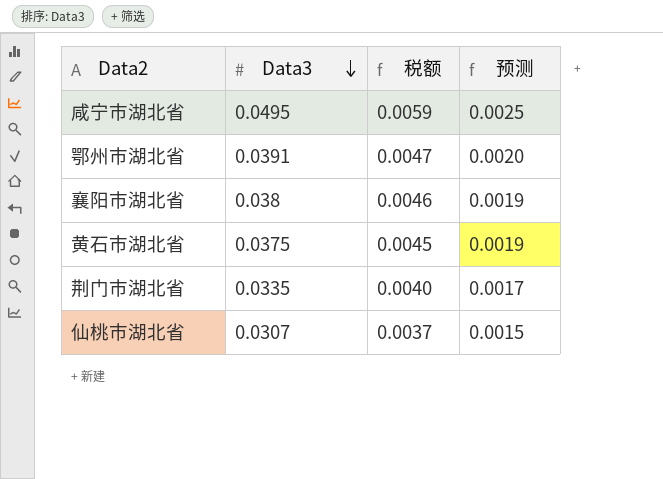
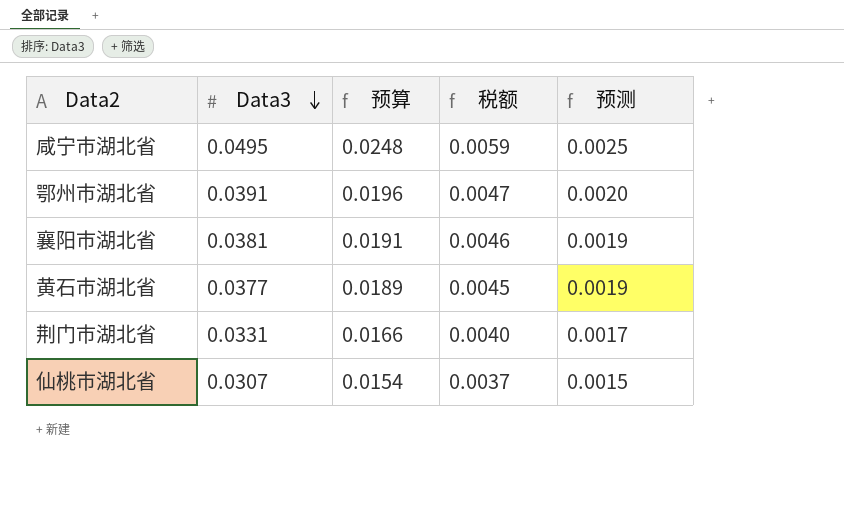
column 预算 | formula: none -> [Data3] * 0.5
襄阳市湖北省 | Data3: 0.038 -> 0.0381
黄石市湖北省 | Data3: 0.0375 -> 0.0377
荆门市湖北省 | Data3: 0.0335 -> 0.0331

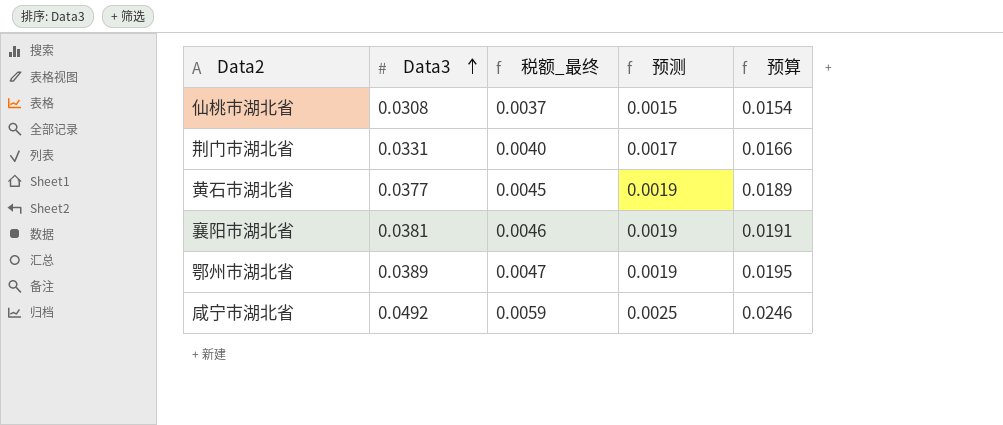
row order: Data3 descending -> Data3 ascending
column name: 税额 -> 税额_最终
column 预算 | position: 3 -> 5
仙桃市湖北省 | Data3: 0.0307 -> 0.0308
鄂州市湖北省 | Data3: 0.0391 -> 0.0389
鄂州市湖北省 | 预测: 0.0020 -> 0.0019
鄂州市湖北省 | 预算: 0.0196 -> 0.0195
咸宁市湖北省 | Data3: 0.0495 -> 0.0492
咸宁市湖北省 | 预算: 0.0248 -> 0.0246

